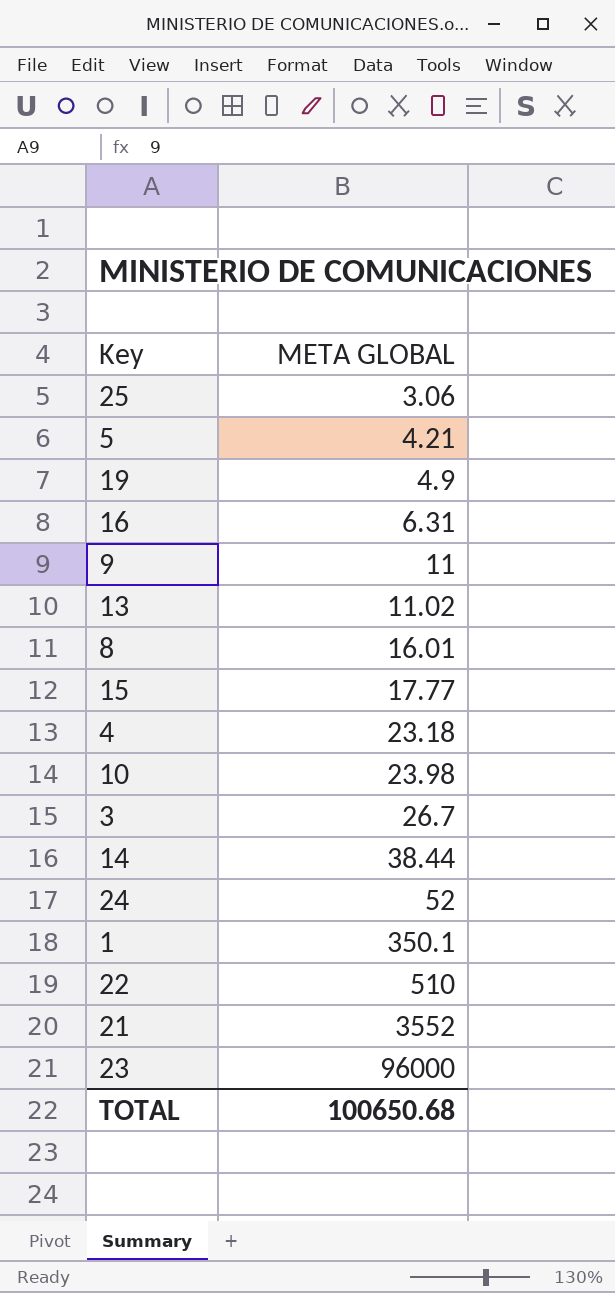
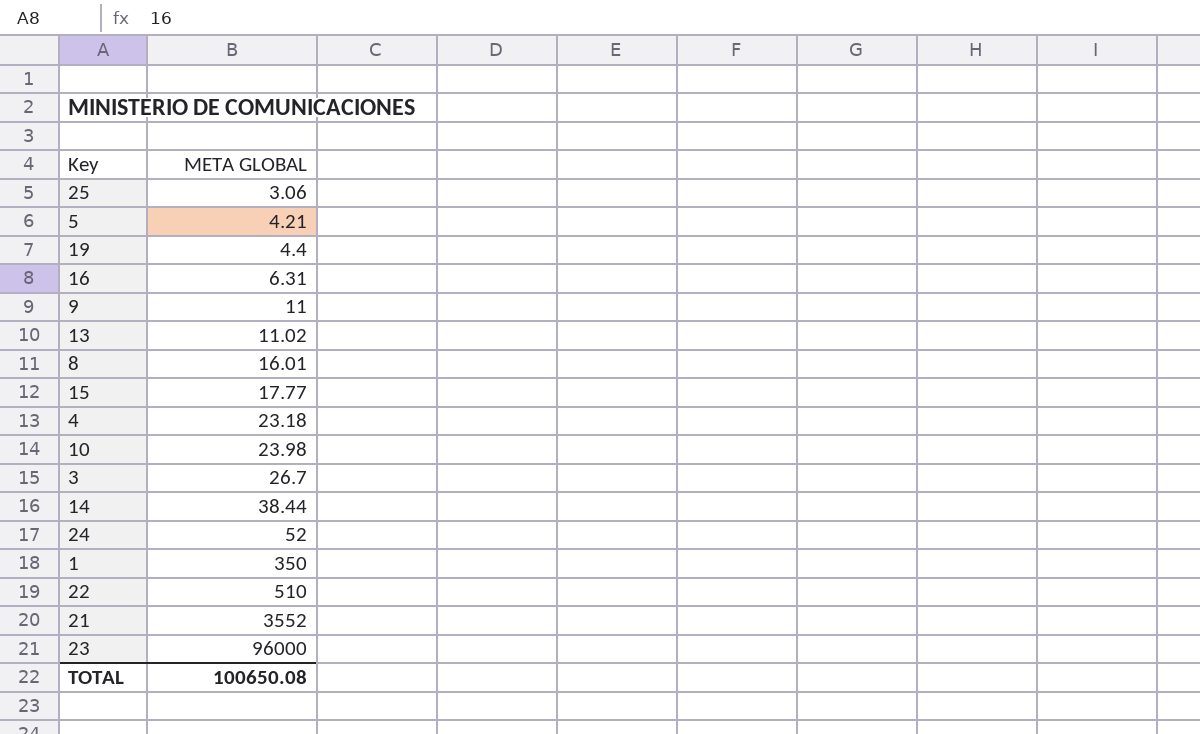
19 | META GLOBAL: 4.9 -> 4.4
1 | META GLOBAL: 350.1 -> 350
TOTAL | META GLOBAL: 100650.68 -> 100650.08

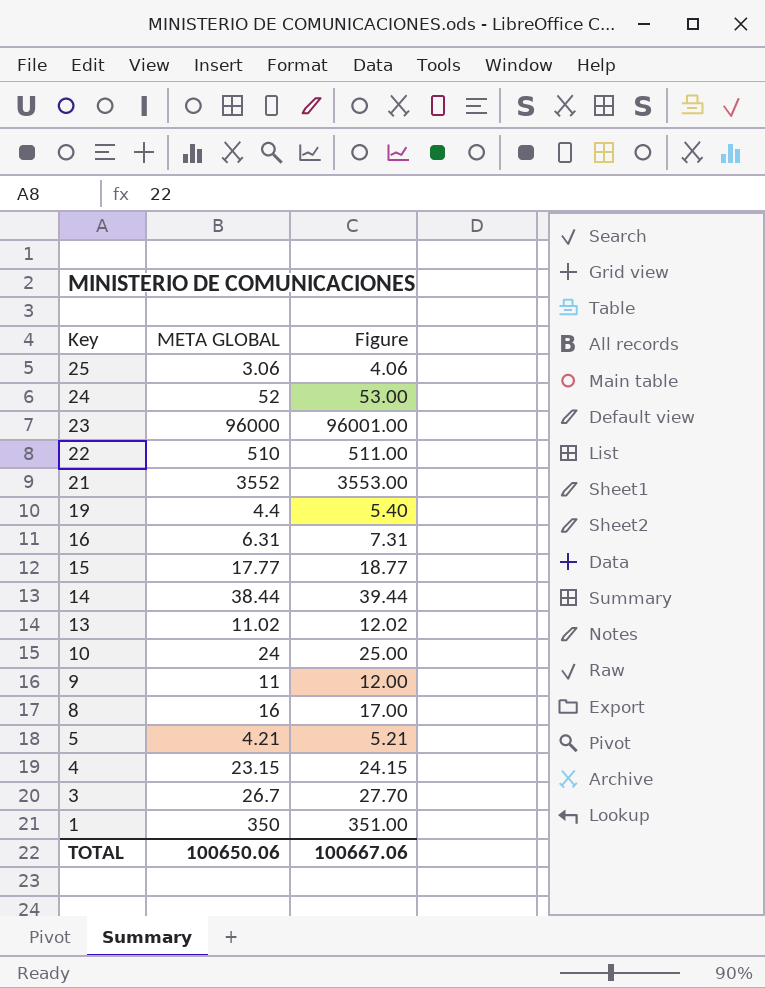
row order: META GLOBAL ascending -> Key descending
column Figure | formula: none -> [META GLOBAL] + 1
10 | META GLOBAL: 23.98 -> 24
8 | META GLOBAL: 16.01 -> 16
4 | META GLOBAL: 23.18 -> 23.15
TOTAL | META GLOBAL: 100650.08 -> 100650.06

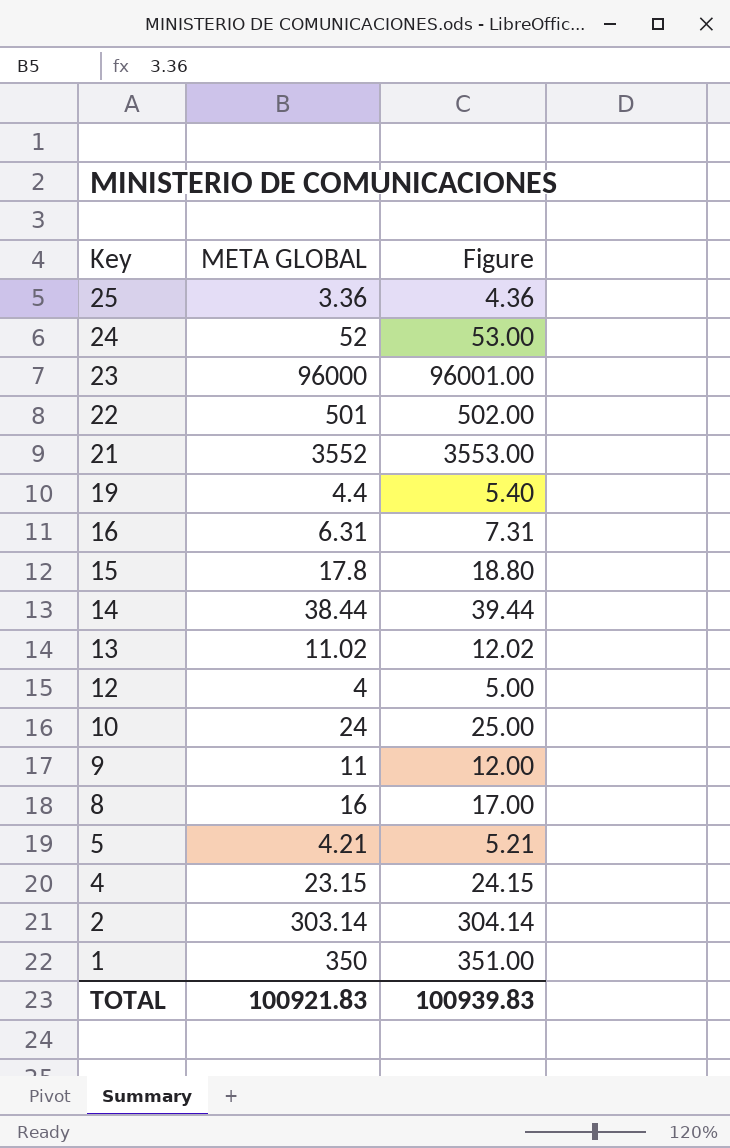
row 3: 26.7 | 27.70 -> none
25 | META GLOBAL: 3.06 -> 3.36
25 | Figure: 4.06 -> 4.36
22 | META GLOBAL: 510 -> 501
22 | Figure: 511.00 -> 502.00
15 | META GLOBAL: 17.77 -> 17.8
15 | Figure: 18.77 -> 18.80
row 12: none -> 4 | 5.00
row 2: none -> 303.14 | 304.14
TOTAL | META GLOBAL: 100650.06 -> 100921.83
TOTAL | Figure: 100667.06 -> 100939.83

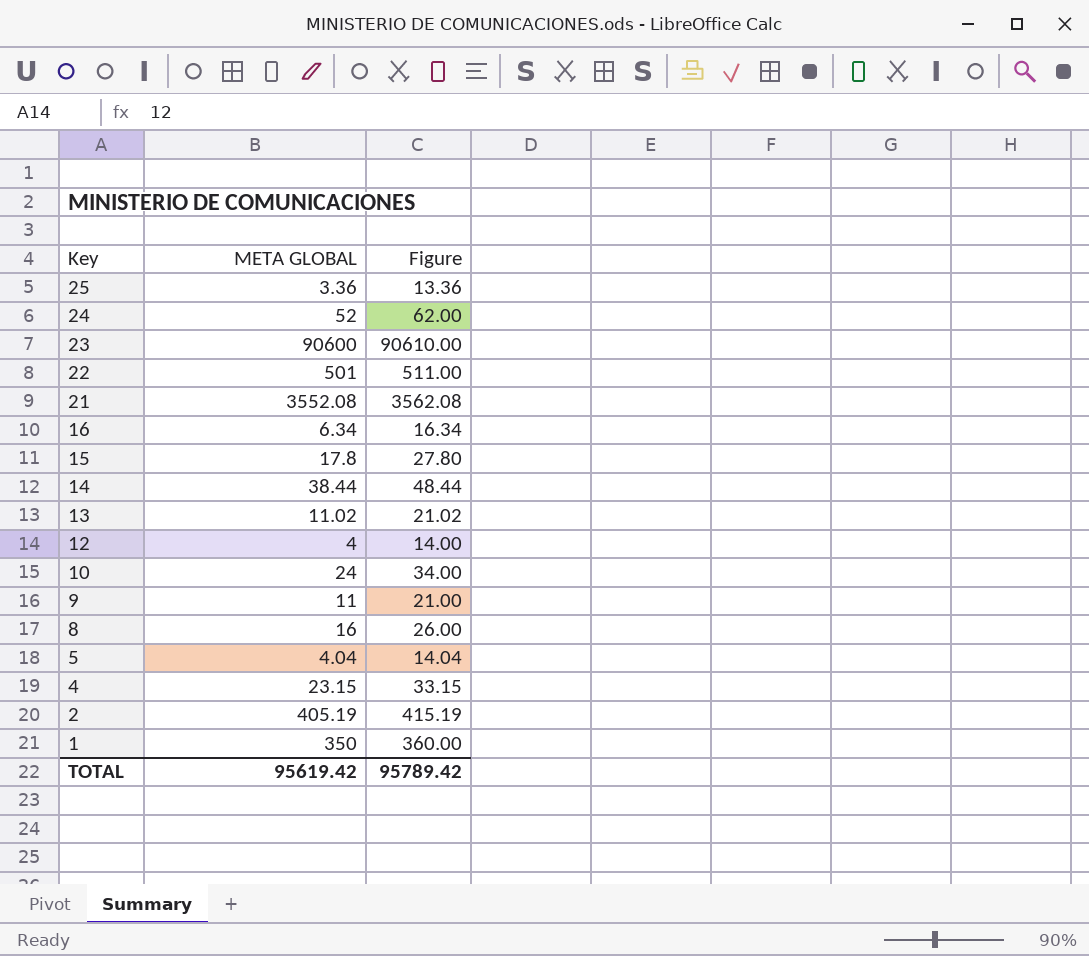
column Figure | formula: [META GLOBAL] + 1 -> [META GLOBAL] + 10
row 19: 4.4 | 5.40 -> none
23 | META GLOBAL: 96000 -> 90600
21 | META GLOBAL: 3552 -> 3552.08
16 | META GLOBAL: 6.31 -> 6.34
5 | META GLOBAL: 4.21 -> 4.04
2 | META GLOBAL: 303.14 -> 405.19
TOTAL | META GLOBAL: 100921.83 -> 95619.42
TOTAL | Figure: 100939.83 -> 95789.42

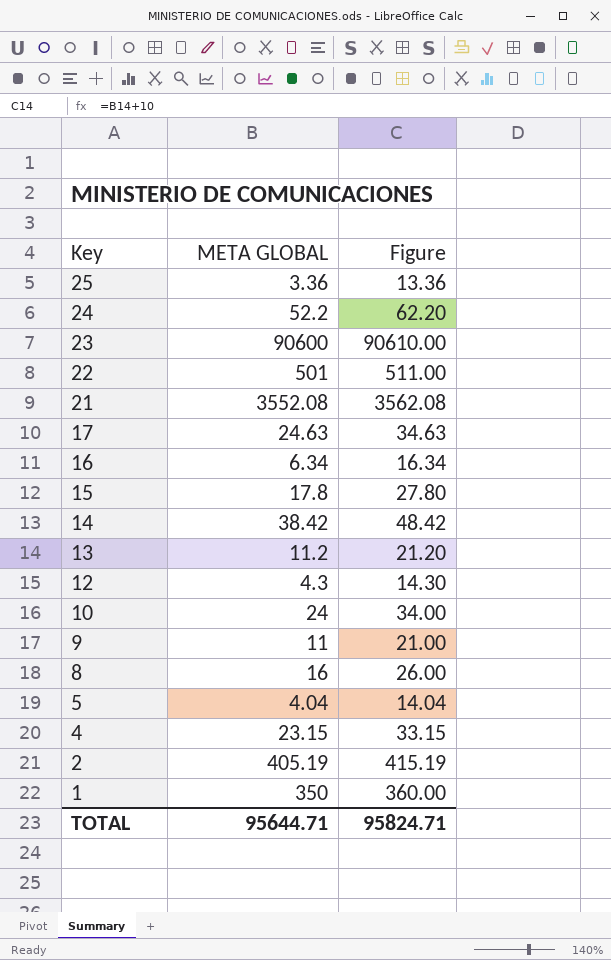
24 | META GLOBAL: 52 -> 52.2
24 | Figure: 62.00 -> 62.20
row 17: none -> 24.63 | 34.63
14 | META GLOBAL: 38.44 -> 38.42
14 | Figure: 48.44 -> 48.42
13 | META GLOBAL: 11.02 -> 11.2
13 | Figure: 21.02 -> 21.20
12 | META GLOBAL: 4 -> 4.3
12 | Figure: 14.00 -> 14.30
TOTAL | META GLOBAL: 95619.42 -> 95644.71
TOTAL | Figure: 95789.42 -> 95824.71

